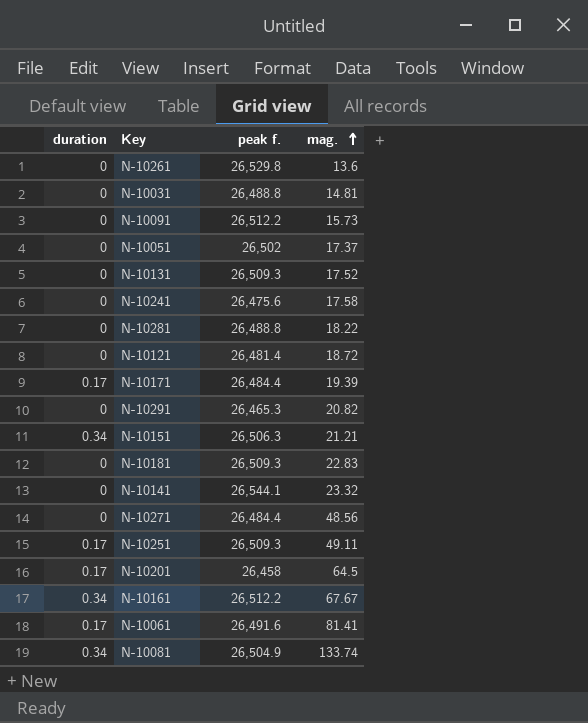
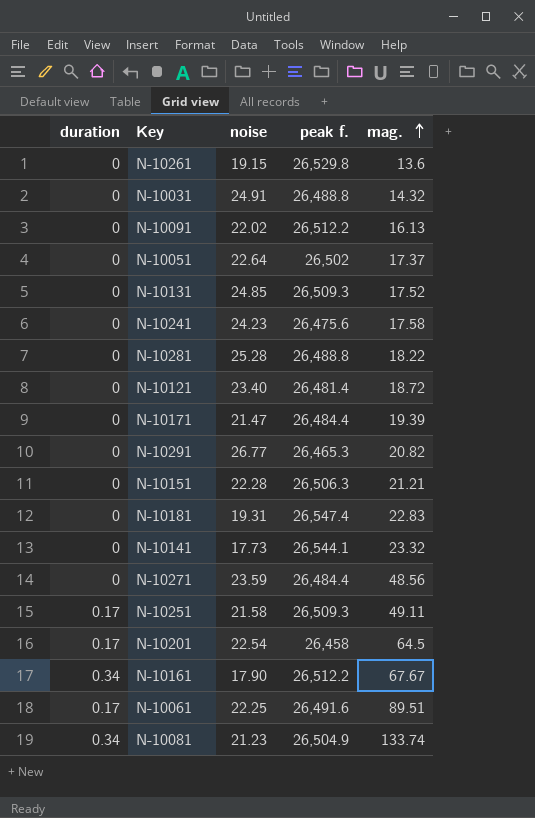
column noise | position: none -> 3
N-10031 | mag.: 14.81 -> 14.32
N-10091 | mag.: 15.73 -> 16.13
N-10171 | duration: 0.17 -> 0
N-10151 | duration: 0.34 -> 0
N-10181 | peak f.: 26,509.3 -> 26,547.4
N-10061 | mag.: 81.41 -> 89.51

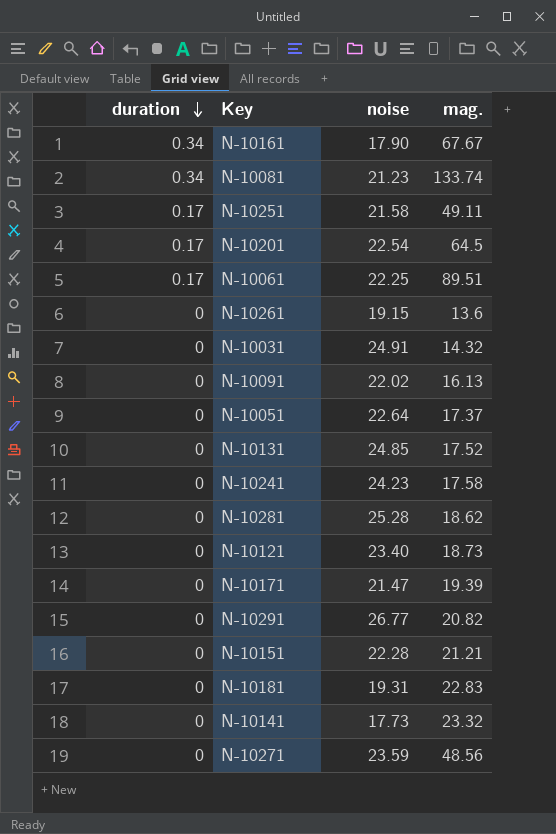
row order: mag. ascending -> duration descending
column peak f. | position: 4 -> none
N-10281 | mag.: 18.22 -> 18.62
N-10121 | mag.: 18.72 -> 18.73

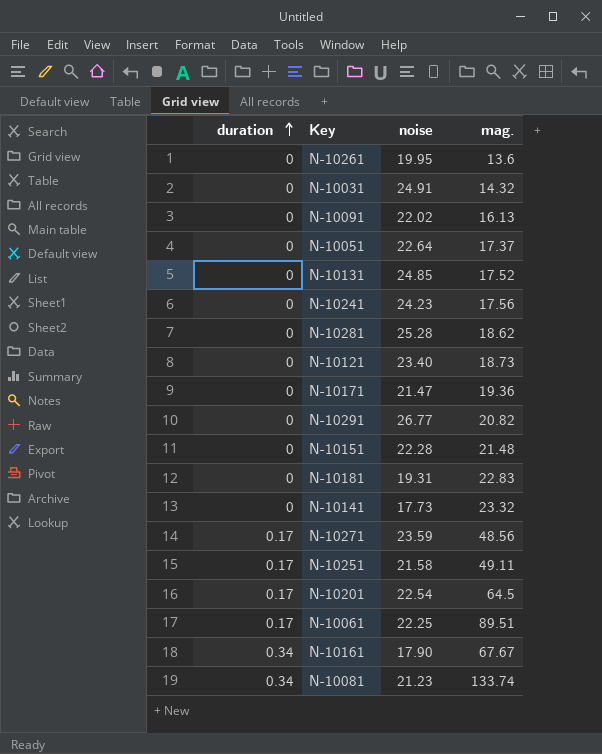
row order: duration descending -> duration ascending
N-10261 | noise: 19.15 -> 19.95
N-10241 | mag.: 17.58 -> 17.56
N-10171 | mag.: 19.39 -> 19.36
N-10151 | mag.: 21.21 -> 21.48
N-10271 | duration: 0 -> 0.17

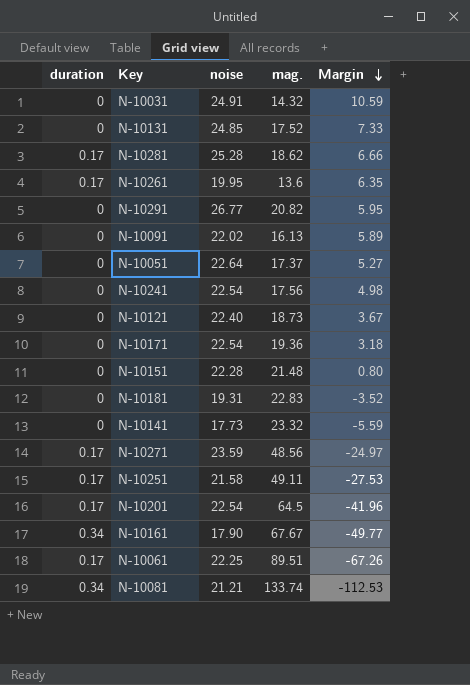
row order: duration ascending -> Margin descending
column Margin | formula: none -> [noise] - [mag.]
N-10281 | duration: 0 -> 0.17
N-10261 | duration: 0 -> 0.17
N-10241 | noise: 24.23 -> 22.54
N-10121 | noise: 23.40 -> 22.40
N-10171 | noise: 21.47 -> 22.54
N-10081 | noise: 21.23 -> 21.21

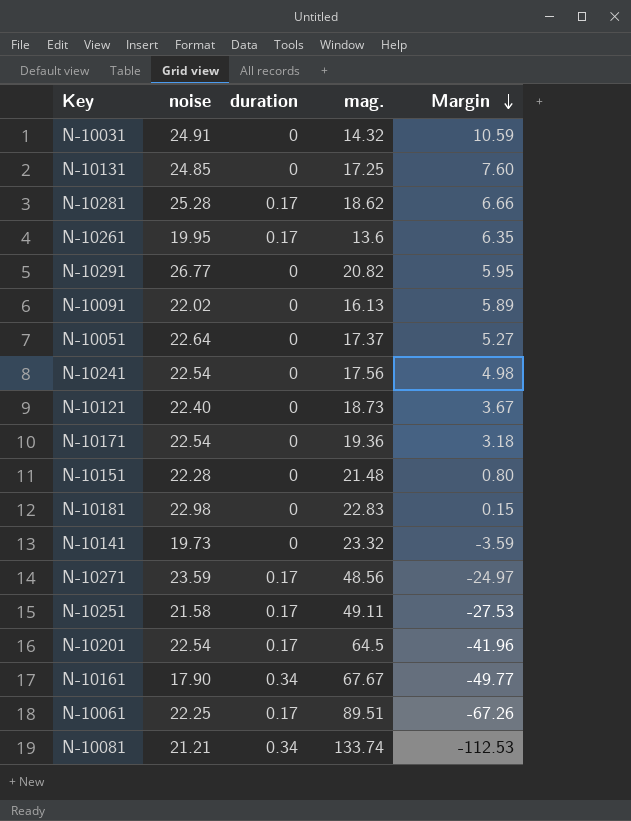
column duration | position: 1 -> 3
N-10131 | mag.: 17.52 -> 17.25
N-10131 | Margin: 7.33 -> 7.60
N-10181 | noise: 19.31 -> 22.98
N-10181 | Margin: -3.52 -> 0.15
N-10141 | noise: 17.73 -> 19.73
N-10141 | Margin: -5.59 -> -3.59

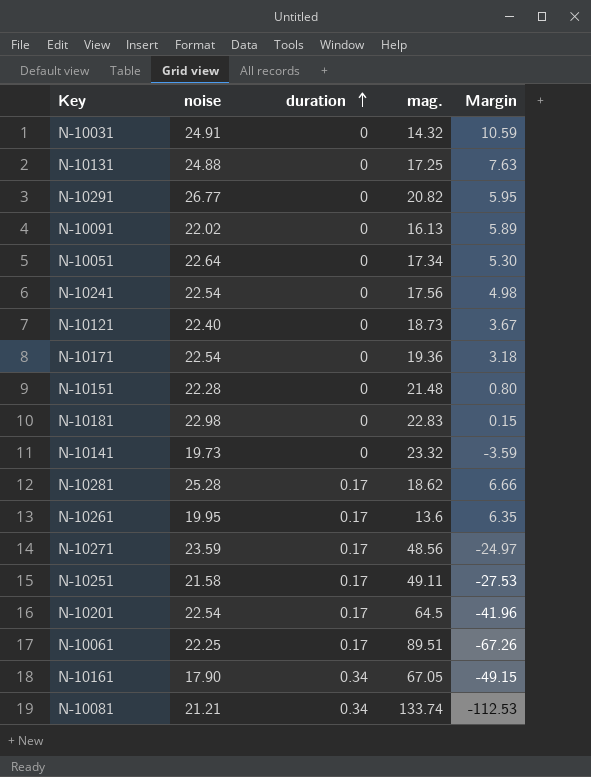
row order: Margin descending -> duration ascending
N-10131 | noise: 24.85 -> 24.88
N-10131 | Margin: 7.60 -> 7.63
N-10051 | mag.: 17.37 -> 17.34
N-10051 | Margin: 5.27 -> 5.30
N-10161 | mag.: 67.67 -> 67.05
N-10161 | Margin: -49.77 -> -49.15

